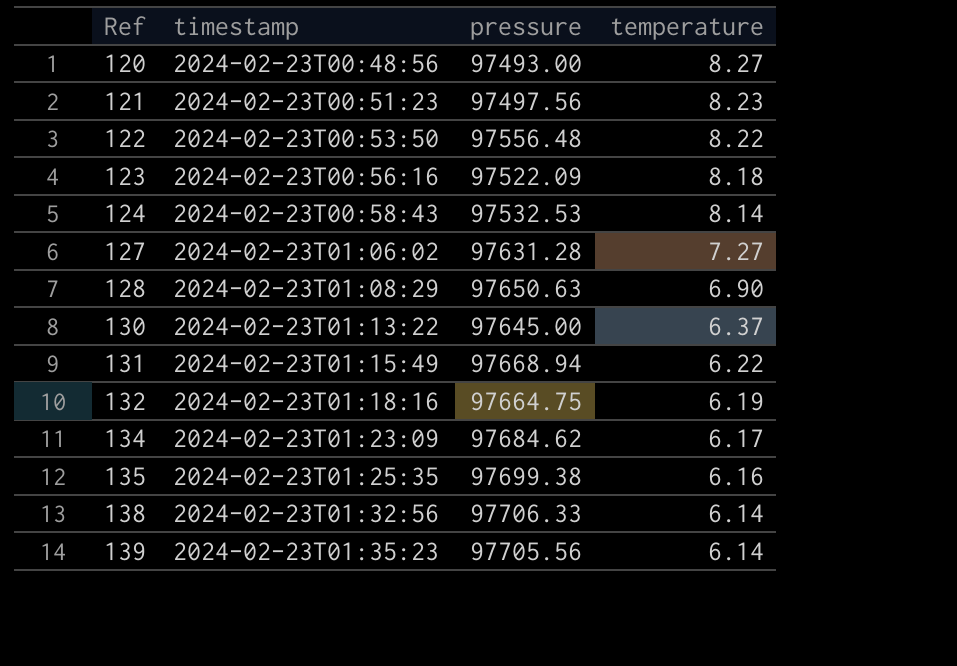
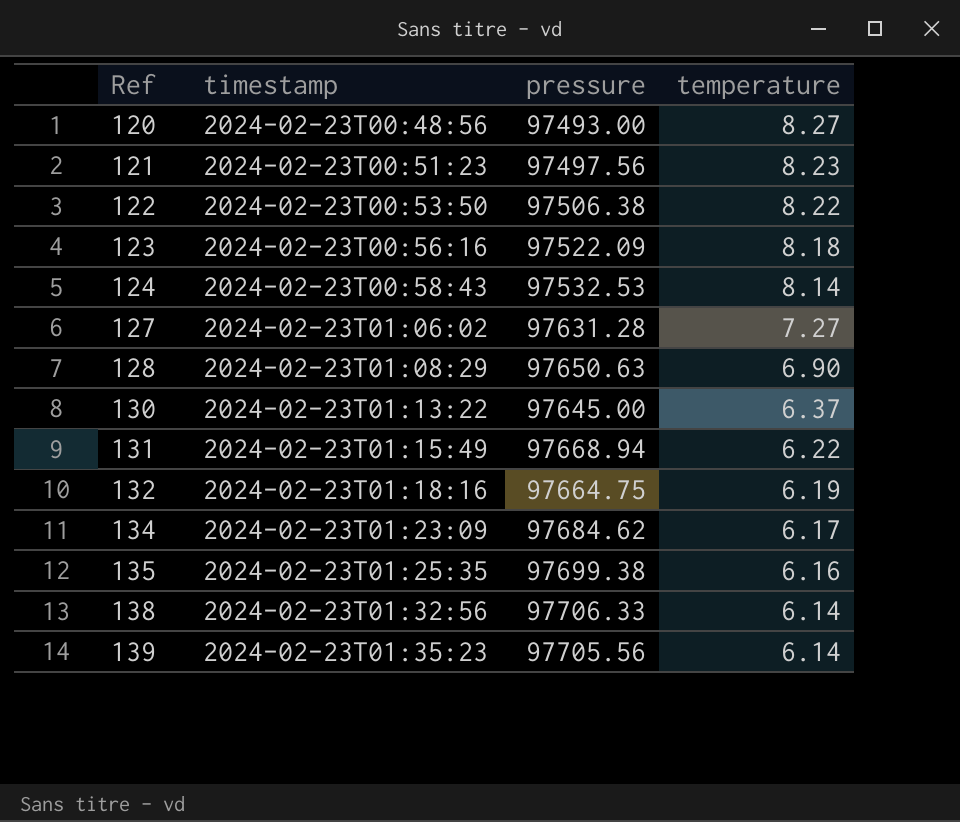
122 | pressure: 97556.48 -> 97506.38

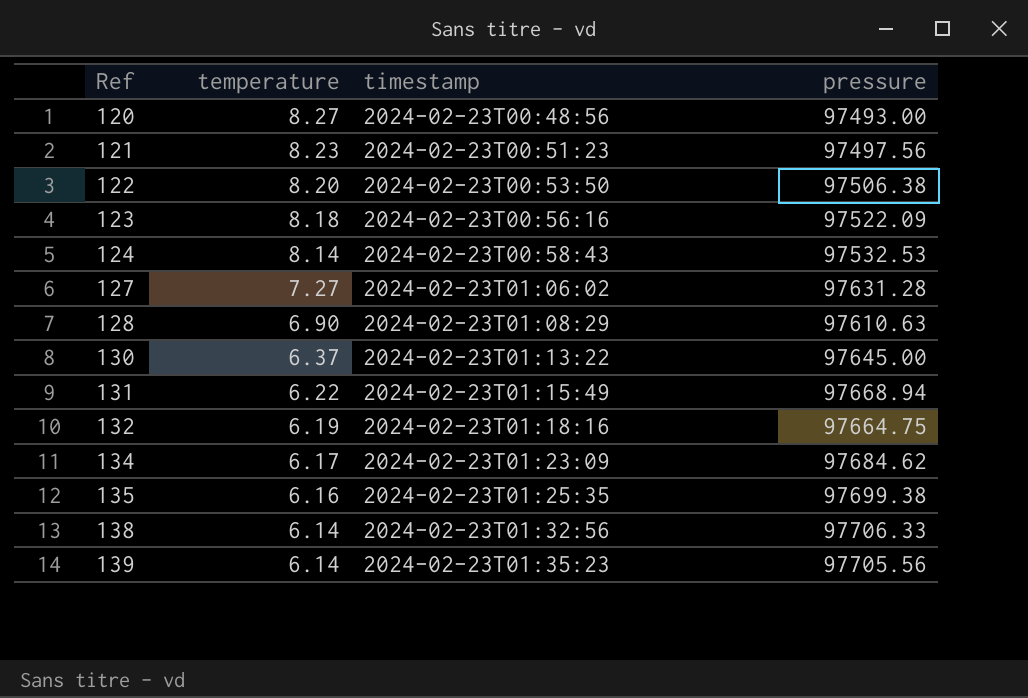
column temperature | position: 4 -> 2
122 | temperature: 8.22 -> 8.20
128 | pressure: 97650.63 -> 97610.63

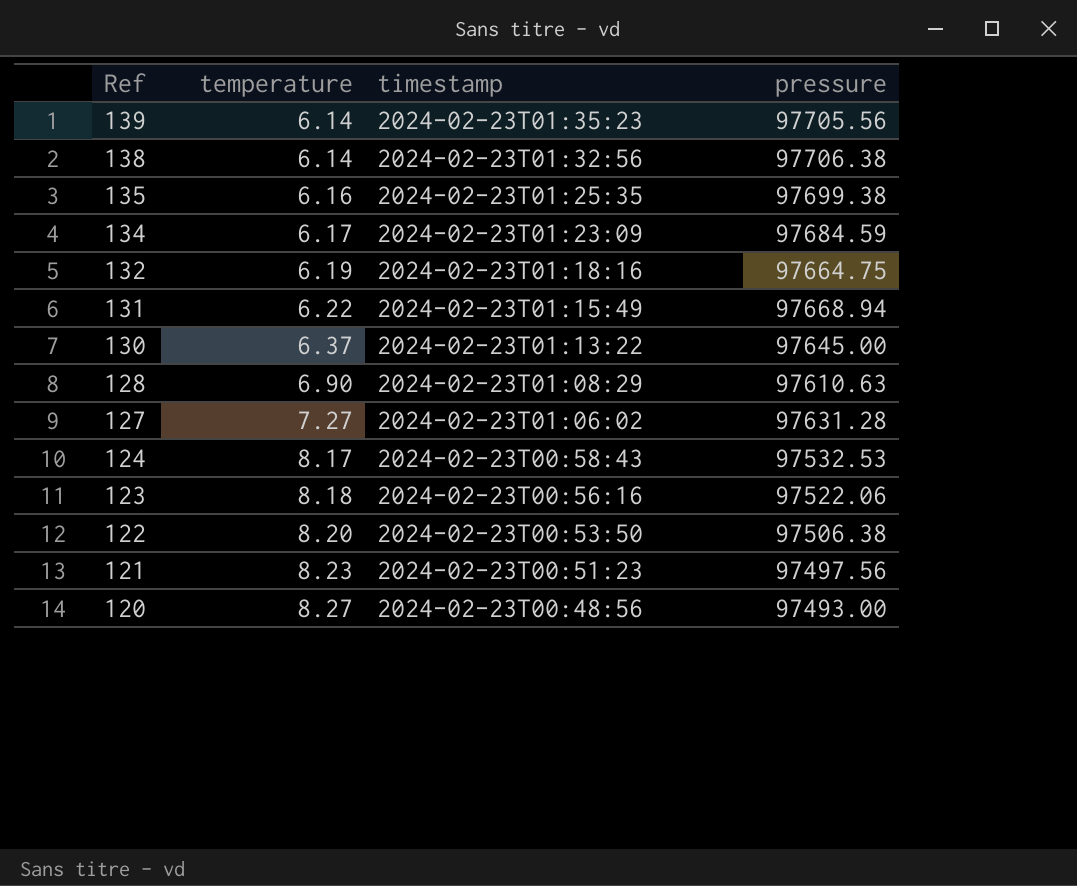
row order: Ref ascending -> Ref descending
138 | pressure: 97706.33 -> 97706.38
134 | pressure: 97684.62 -> 97684.59
124 | temperature: 8.14 -> 8.17
123 | pressure: 97522.09 -> 97522.06

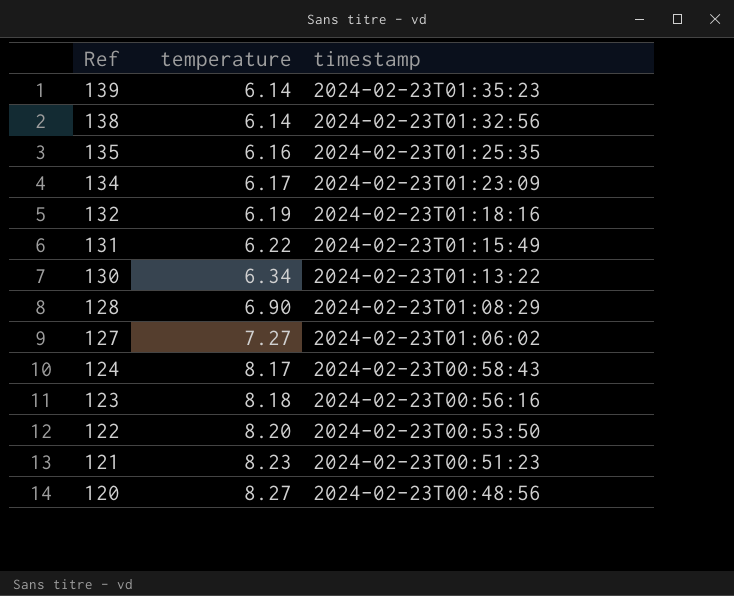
column pressure | position: 4 -> none
130 | temperature: 6.37 -> 6.34

